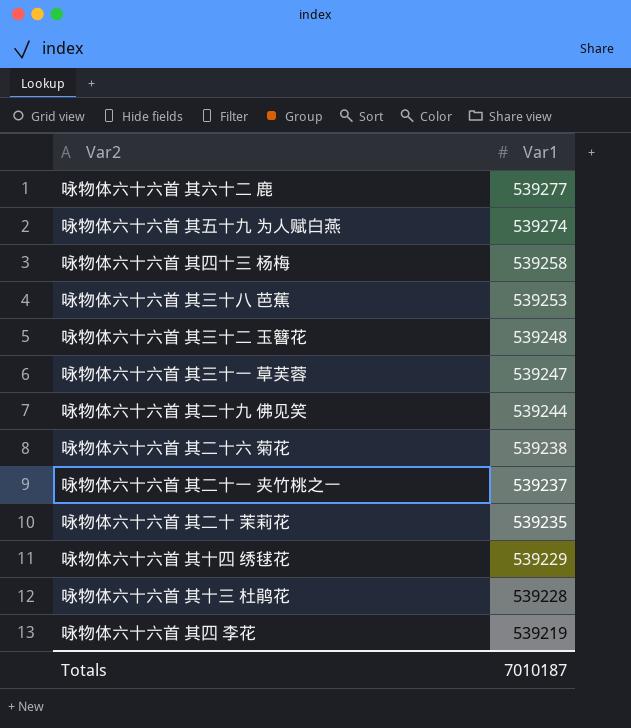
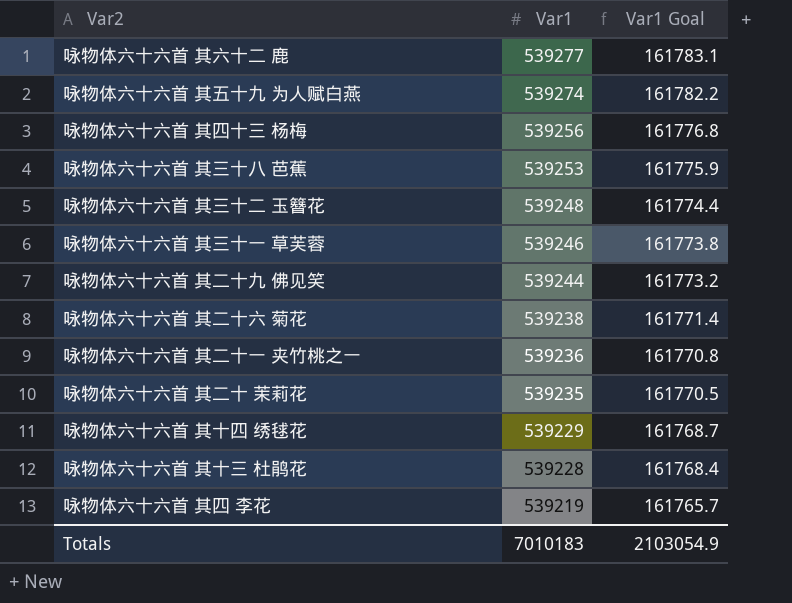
column Var1 Goal | formula: none -> [Var1] * 0.3
咏物体六十六首 其四十三 杨梅 | Var1: 539258 -> 539256
咏物体六十六首 其三十一 草芙蓉 | Var1: 539247 -> 539246
咏物体六十六首 其二十一 夹竹桃之一 | Var1: 539237 -> 539236
Totals | Var1: 7010187 -> 7010183

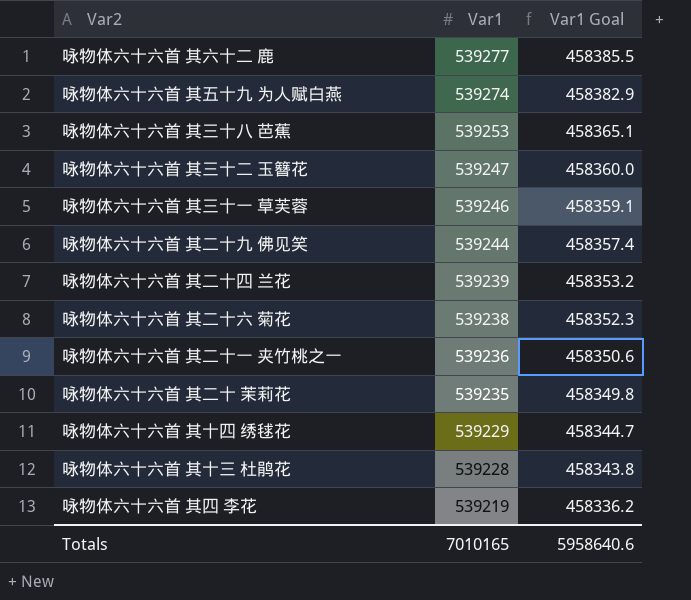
column Var1 Goal | formula: [Var1] * 0.3 -> [Var1] * 0.85
row 咏物体六十六首 其四十三 杨梅: 539256 | 161776.8 -> none
咏物体六十六首 其三十二 玉簪花 | Var1: 539248 -> 539247
row 咏物体六十六首 其二十四 兰花: none -> 539239 | 458353.2
Totals | Var1: 7010183 -> 7010165
Totals | Var1 Goal: 2103054.9 -> 5958640.6

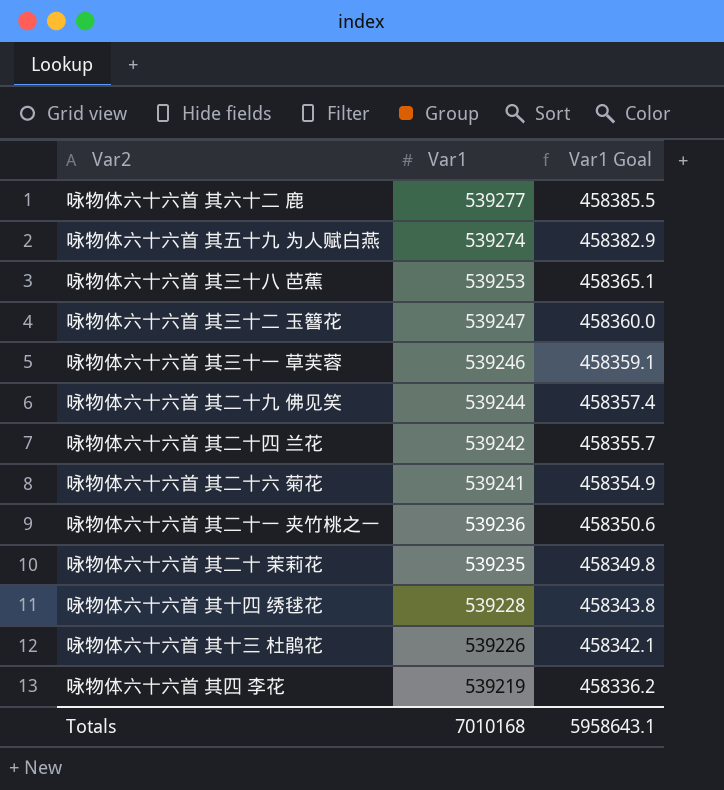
咏物体六十六首 其二十四 兰花 | Var1: 539239 -> 539242
咏物体六十六首 其二十四 兰花 | Var1 Goal: 458353.2 -> 458355.7
咏物体六十六首 其二十六 菊花 | Var1: 539238 -> 539241
咏物体六十六首 其二十六 菊花 | Var1 Goal: 458352.3 -> 458354.9
咏物体六十六首 其十四 绣毬花 | Var1: 539229 -> 539228
咏物体六十六首 其十四 绣毬花 | Var1 Goal: 458344.7 -> 458343.8
咏物体六十六首 其十三 杜鹃花 | Var1: 539228 -> 539226
咏物体六十六首 其十三 杜鹃花 | Var1 Goal: 458343.8 -> 458342.1
Totals | Var1: 7010165 -> 7010168
Totals | Var1 Goal: 5958640.6 -> 5958643.1

